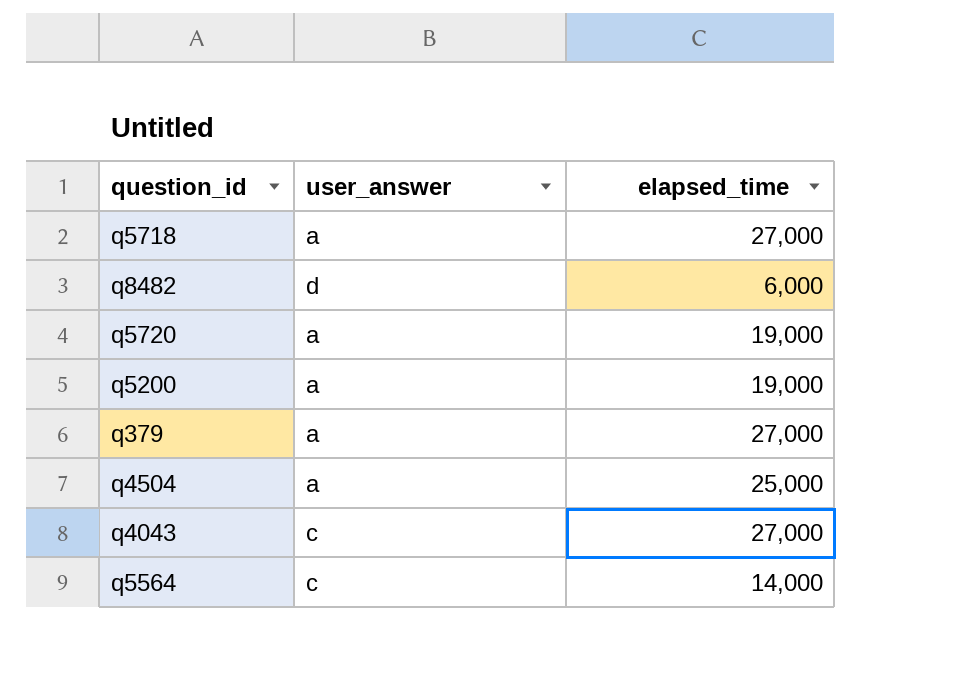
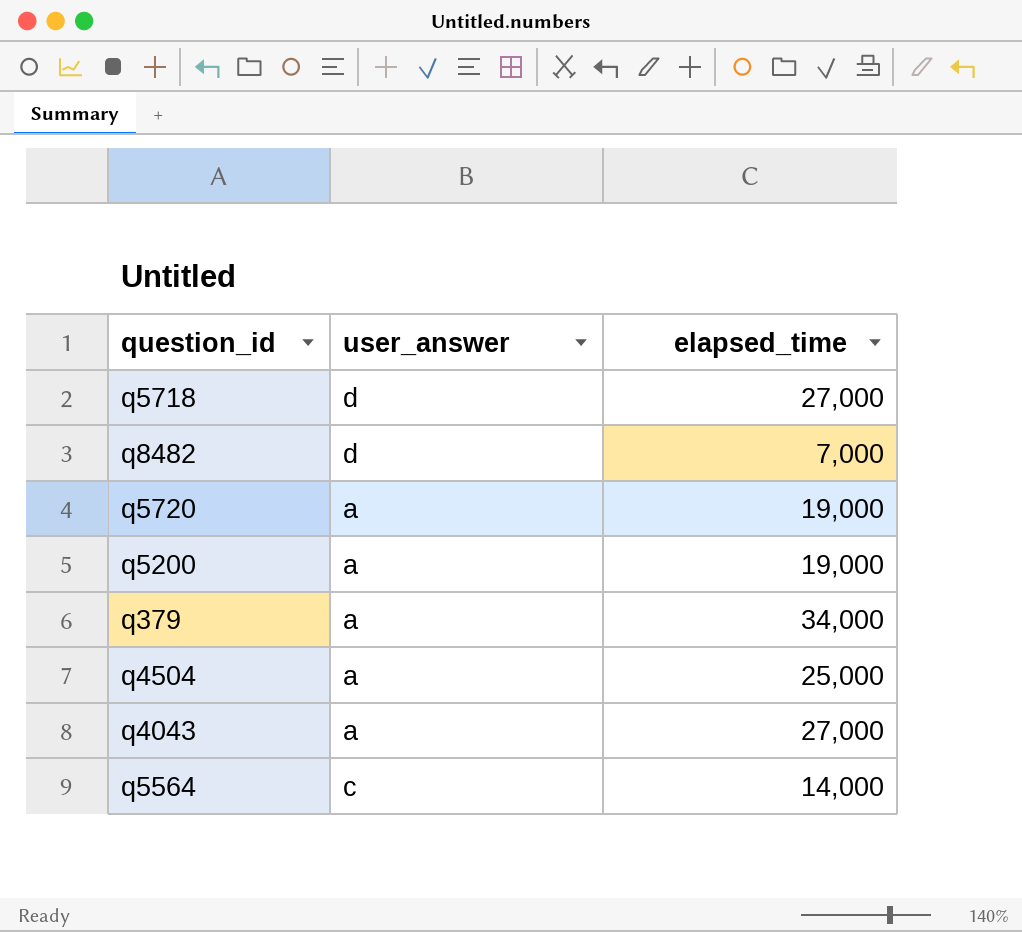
q5718 | user_answer: a -> d
q8482 | elapsed_time: 6,000 -> 7,000
q379 | elapsed_time: 27,000 -> 34,000
q4043 | user_answer: c -> a

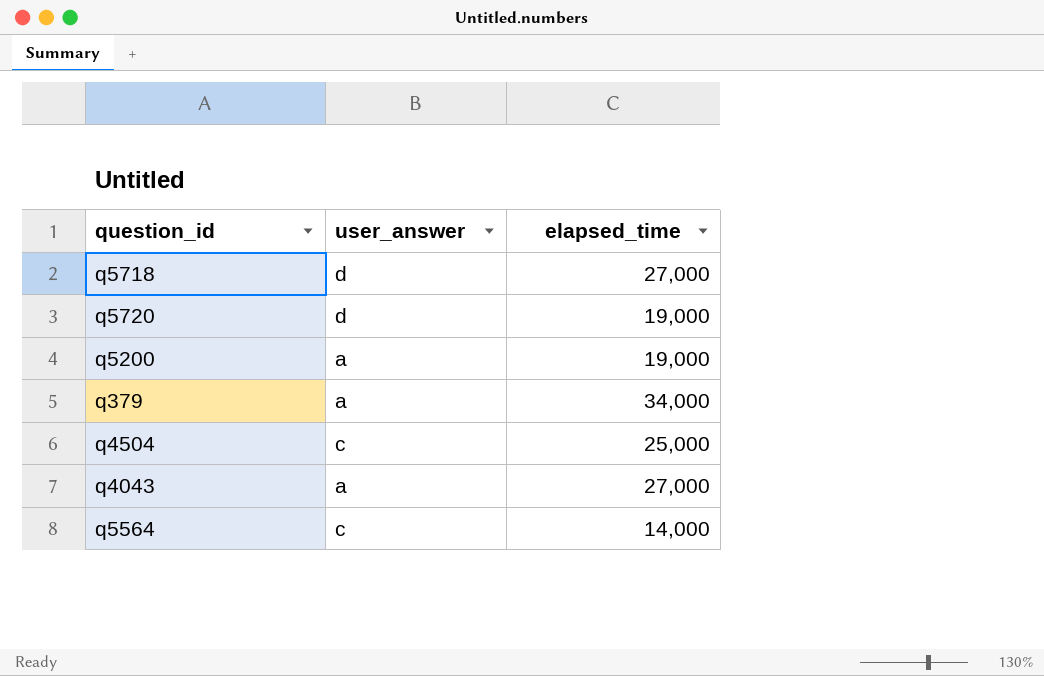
row q8482: d | 7,000 -> none
q5720 | user_answer: a -> d
q4504 | user_answer: a -> c

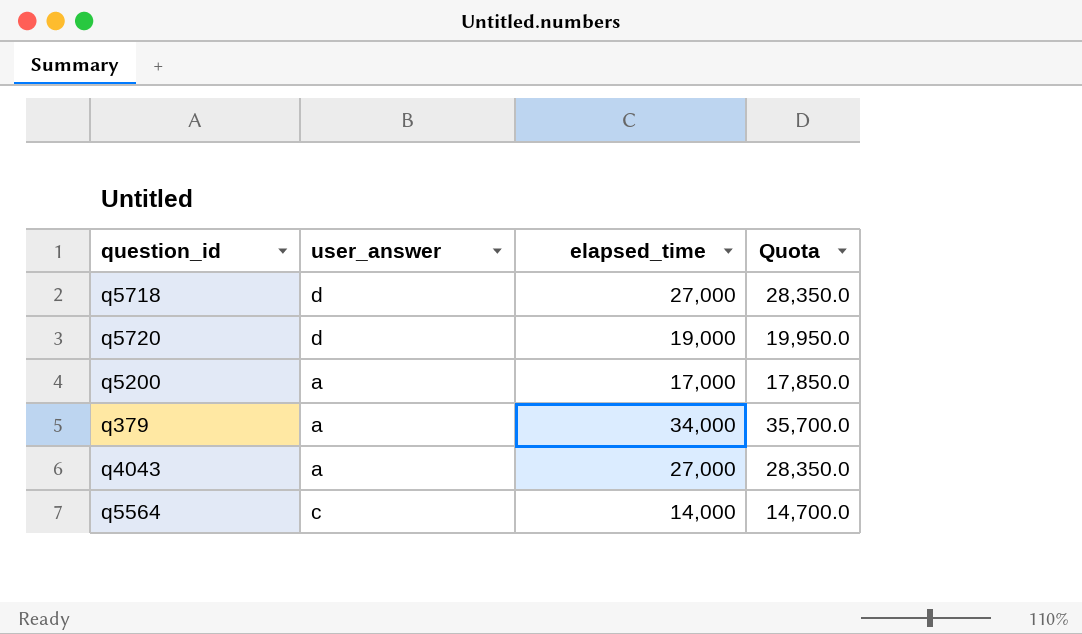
column Quota | formula: none -> [elapsed_time] * 1.05
row q4504: c | 25,000 -> none
q5200 | elapsed_time: 19,000 -> 17,000

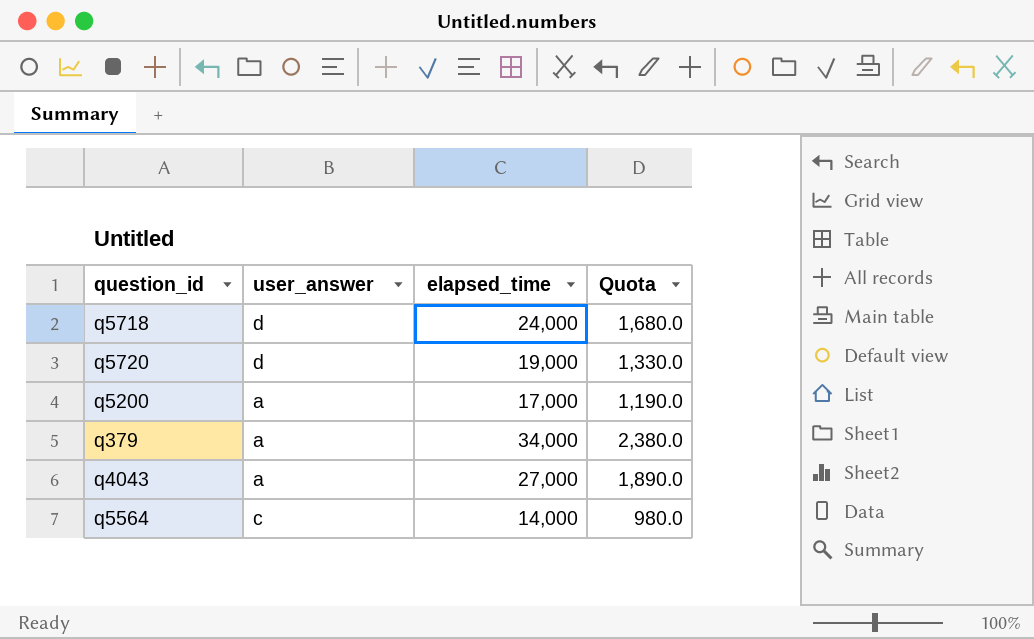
column Quota | formula: [elapsed_time] * 1.05 -> [elapsed_time] * 0.07
q5718 | elapsed_time: 27,000 -> 24,000

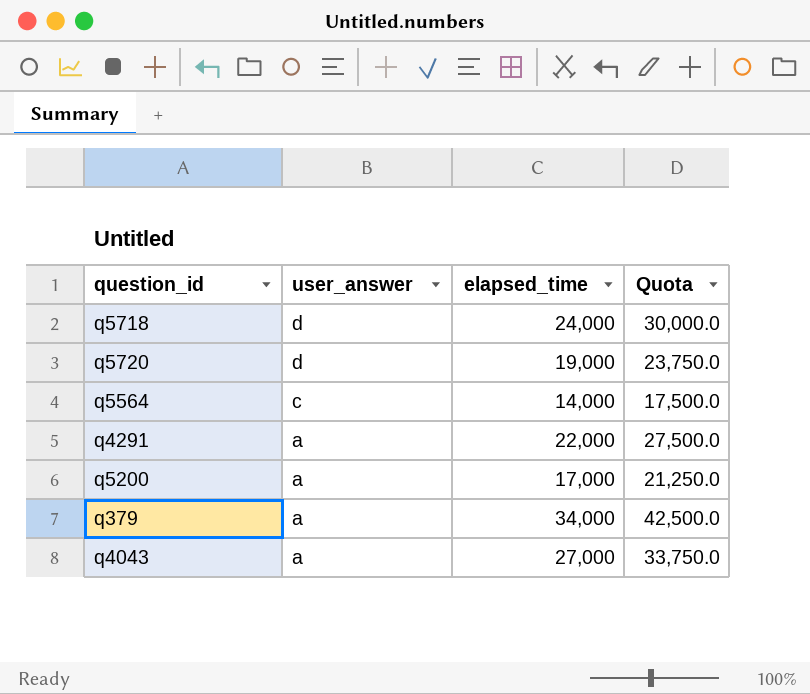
row order: none -> user_answer descending
column Quota | formula: [elapsed_time] * 0.07 -> [elapsed_time] * 1.25
row q4291: none -> a | 22,000 | 27,500.0

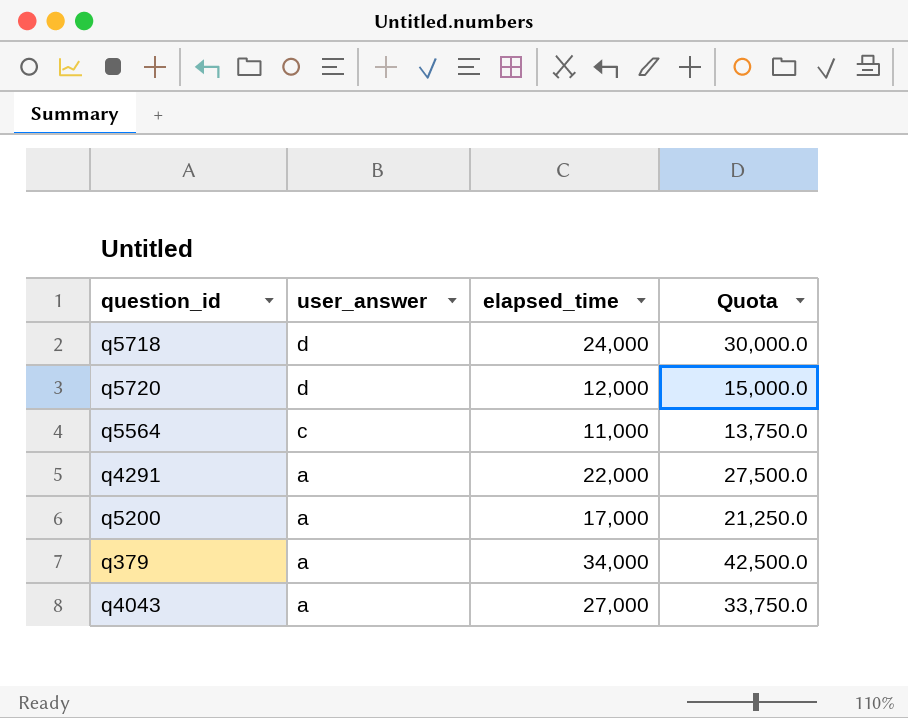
q5720 | elapsed_time: 19,000 -> 12,000
q5720 | Quota: 23,750.0 -> 15,000.0
q5564 | elapsed_time: 14,000 -> 11,000
q5564 | Quota: 17,500.0 -> 13,750.0

